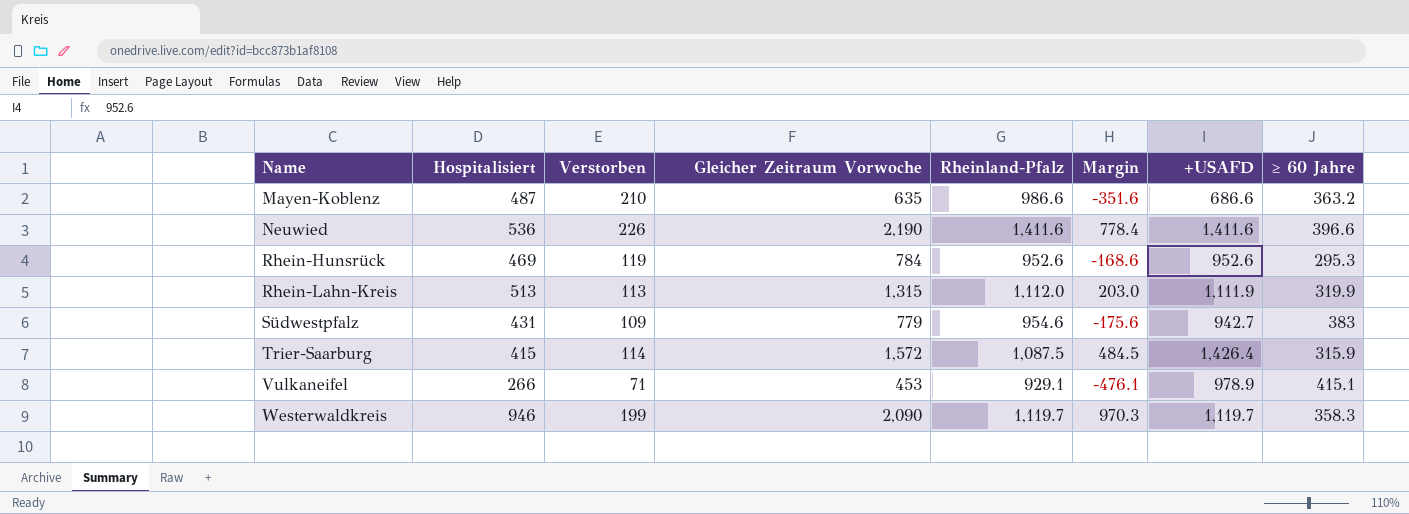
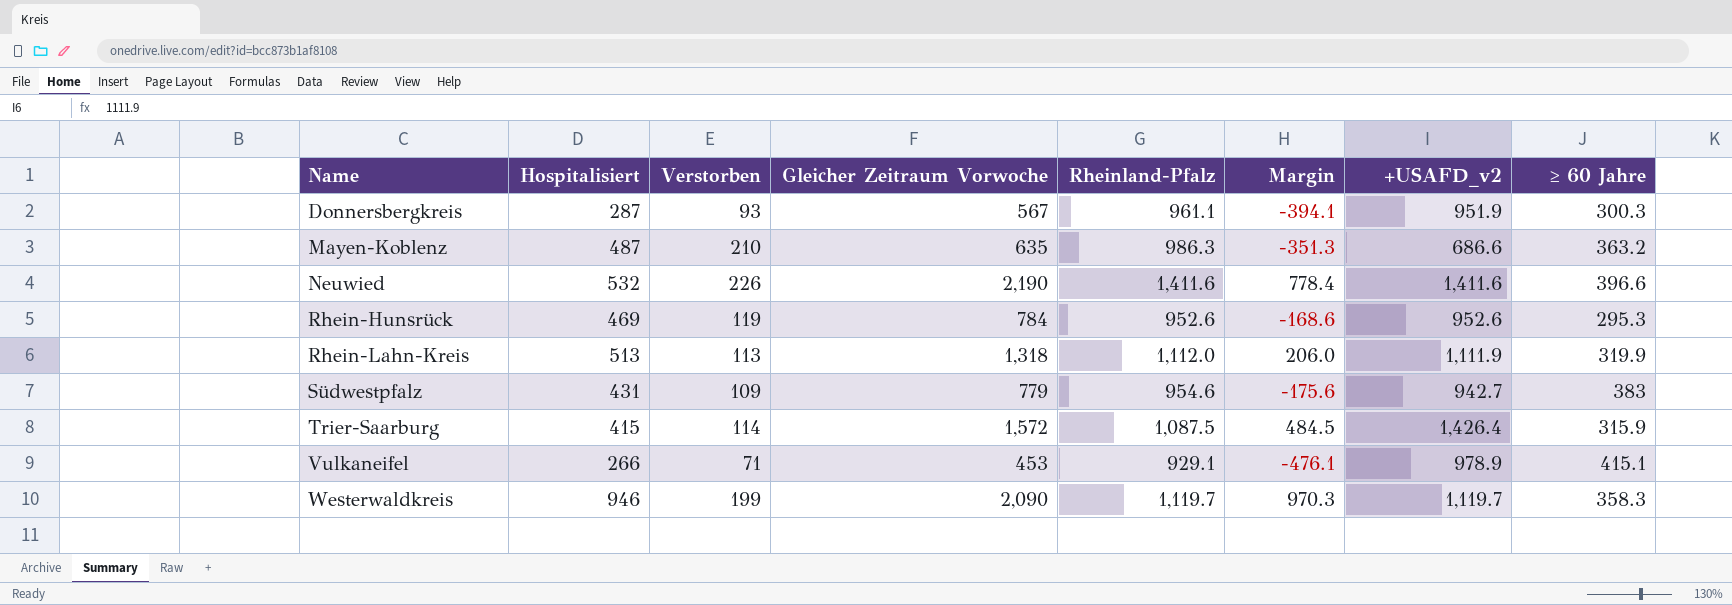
column name: +USAFD -> +USAFD_v2
row Donnersbergkreis: none -> 287 | 93 | 567 | 961.1 | -394.1 | 951.9 | 300.3
Mayen-Koblenz | Rheinland-Pfalz: 986.6 -> 986.3
Mayen-Koblenz | Margin: -351.6 -> -351.3
Neuwied | Hospitalisiert: 536 -> 532
Rhein-Lahn-Kreis | Gleicher Zeitraum Vorwoche: 1,315 -> 1,318
Rhein-Lahn-Kreis | Margin: 203.0 -> 206.0

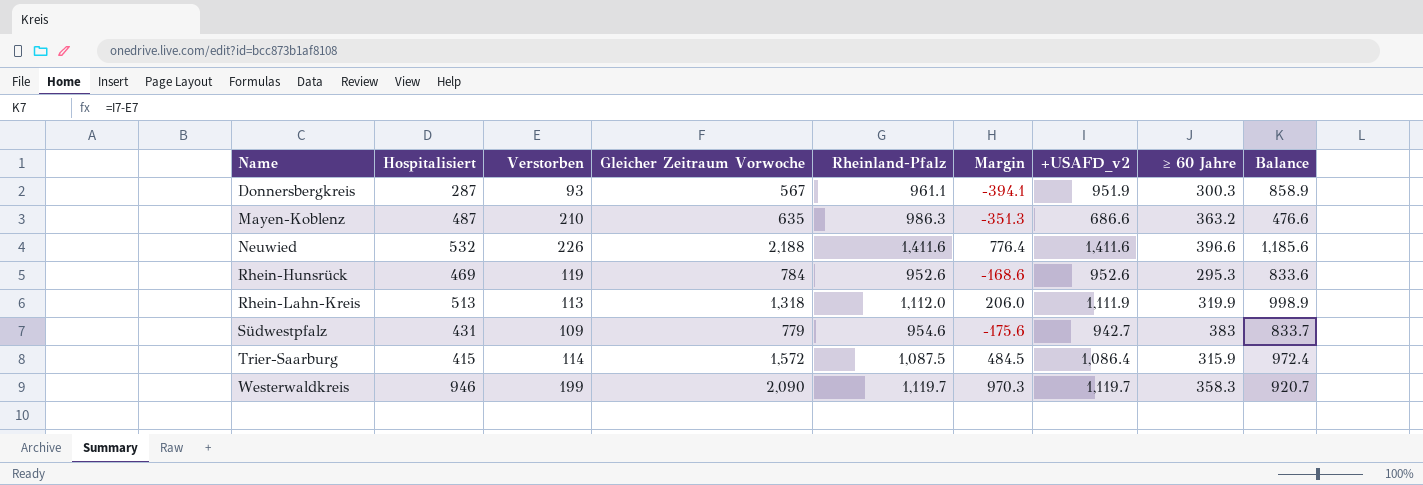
column Balance | formula: none -> [+USAFD_v2] - [Verstorben]
row Vulkaneifel: 266 | 71 | 453 | 929.1 | -476.1 | 978.9 | 415.1 -> none
Neuwied | Gleicher Zeitraum Vorwoche: 2,190 -> 2,188
Neuwied | Margin: 778.4 -> 776.4
Trier-Saarburg | +USAFD_v2: 1,426.4 -> 1,086.4

